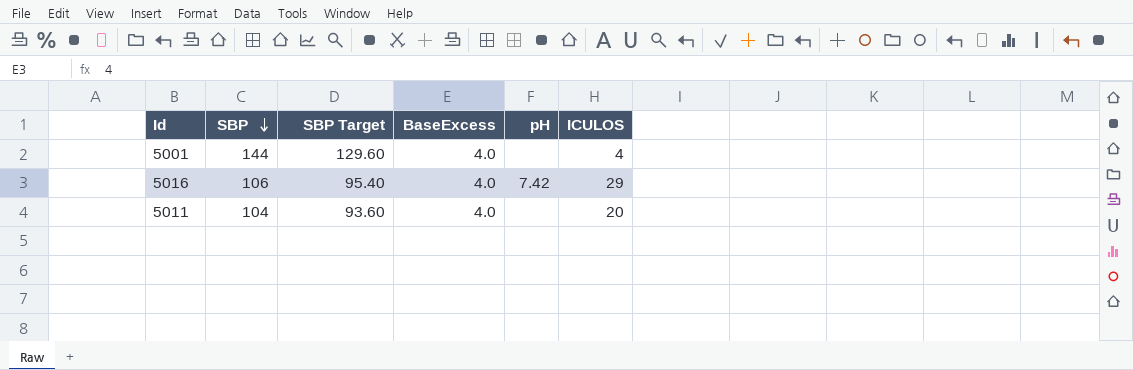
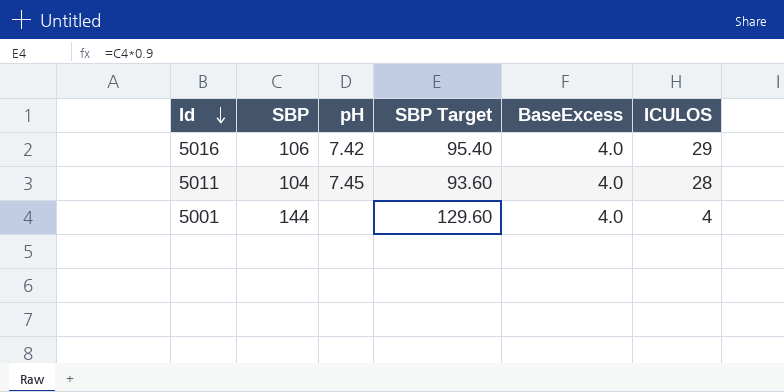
row order: SBP descending -> Id descending
column pH | position: 5 -> 3
5011 | pH: none -> 7.45
5011 | ICULOS: 20 -> 28

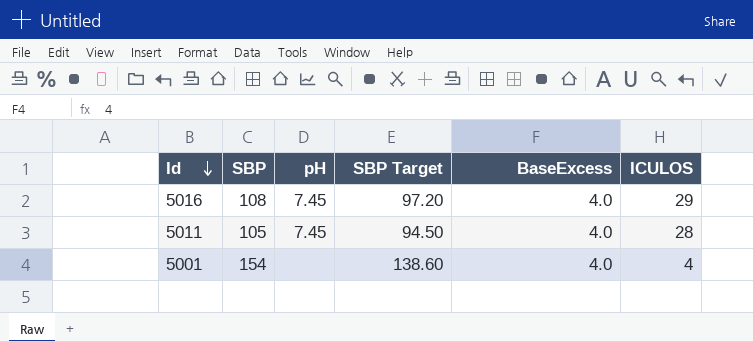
5016 | SBP: 106 -> 108
5016 | pH: 7.42 -> 7.45
5016 | SBP Target: 95.40 -> 97.20
5011 | SBP: 104 -> 105
5011 | SBP Target: 93.60 -> 94.50
5001 | SBP: 144 -> 154
5001 | SBP Target: 129.60 -> 138.60

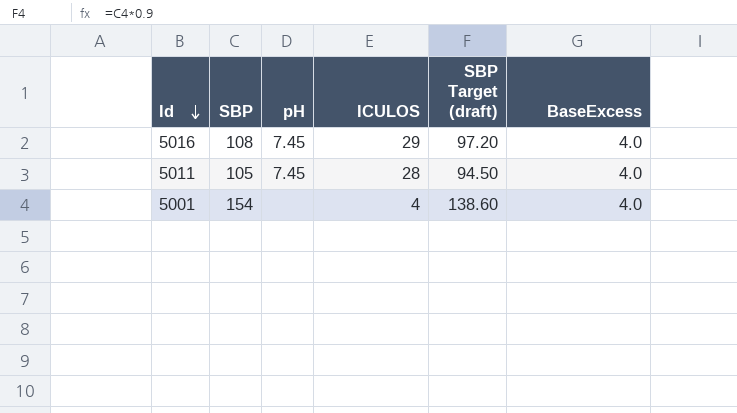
column ICULOS | position: 6 -> 4
column name: SBP Target -> SBP Target (draft)

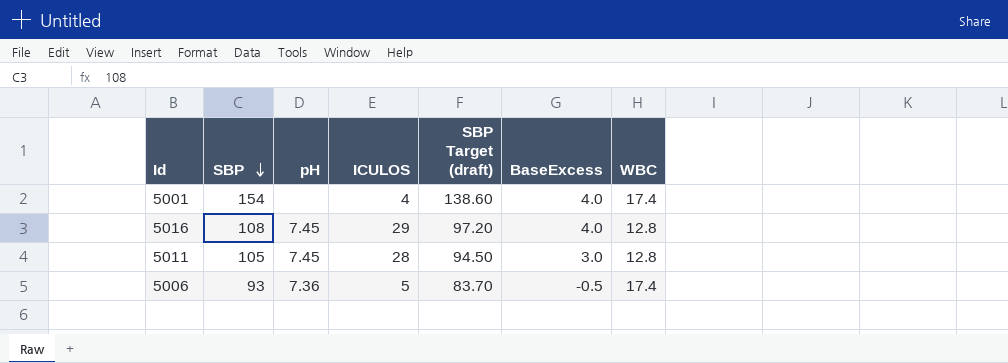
row order: Id descending -> SBP descending
column WBC | position: none -> 7
5011 | BaseExcess: 4.0 -> 3.0
row 5006: none -> 93 | 7.36 | 5 | 83.70 | -0.5 | 17.4

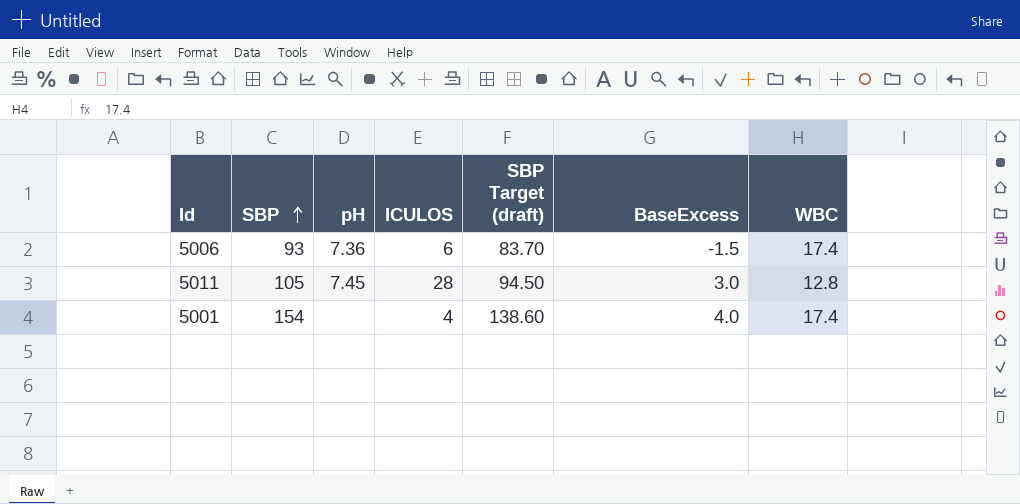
row order: SBP descending -> SBP ascending
row 5016: 108 | 7.45 | 29 | 97.20 | 4.0 | 12.8 -> none
5006 | ICULOS: 5 -> 6
5006 | BaseExcess: -0.5 -> -1.5

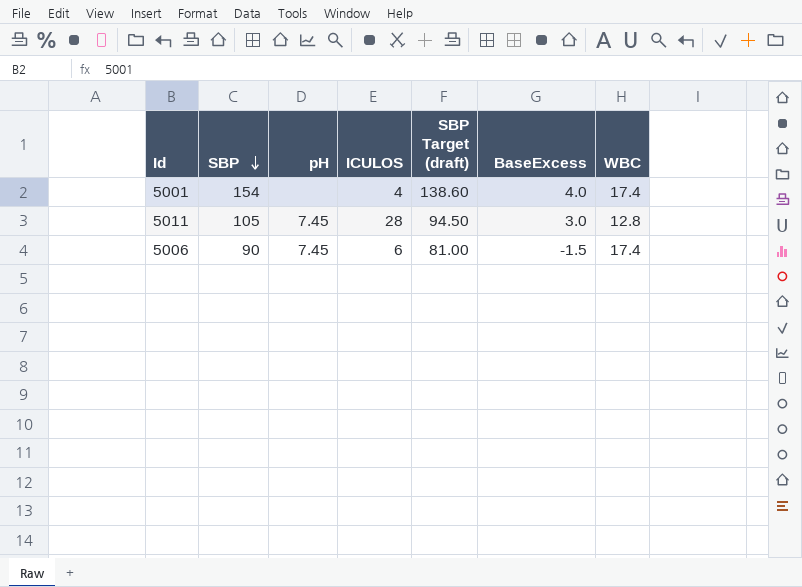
row order: SBP ascending -> SBP descending
5006 | SBP: 93 -> 90
5006 | pH: 7.36 -> 7.45
5006 | SBP Target (draft): 83.70 -> 81.00

